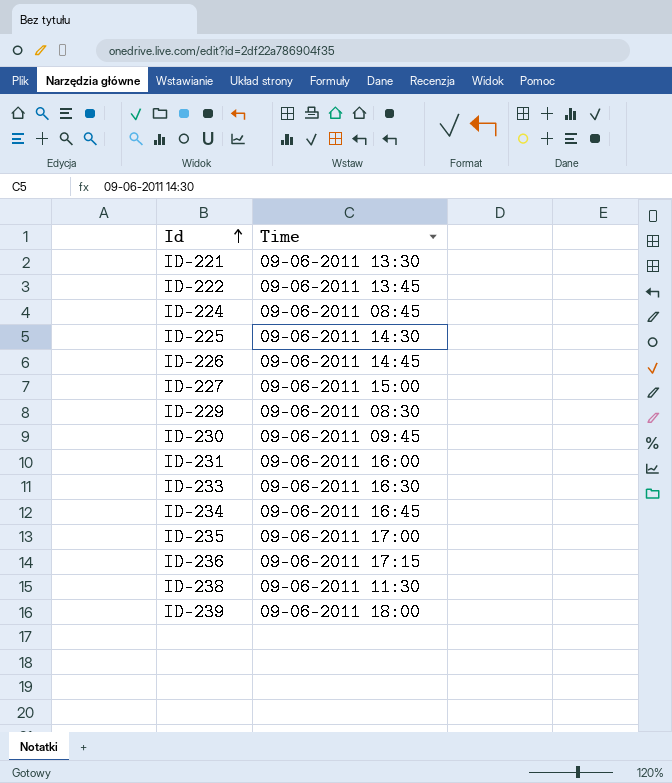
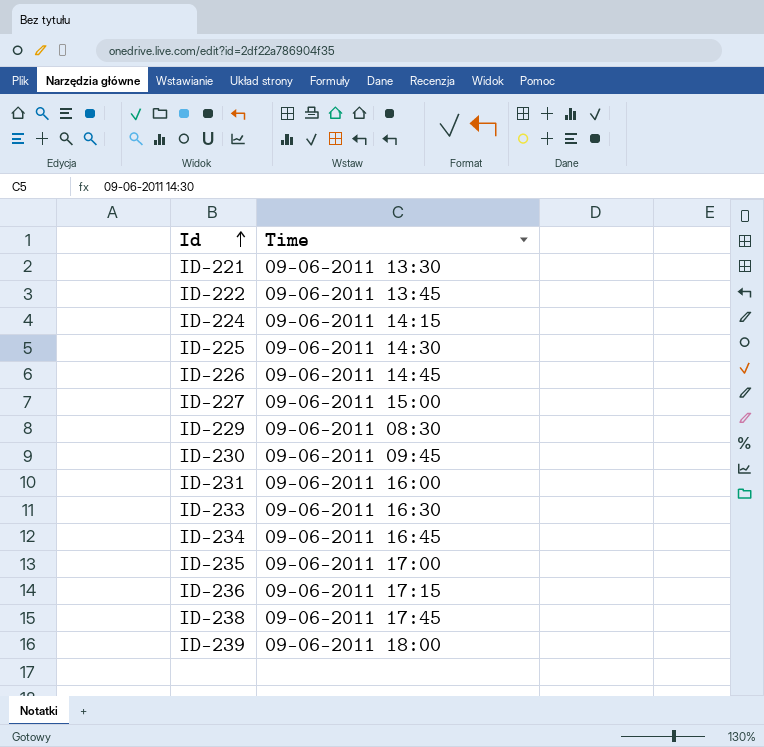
ID-224 | Time: 09-06-2011 08:45 -> 09-06-2011 14:15
ID-238 | Time: 09-06-2011 11:30 -> 09-06-2011 17:45

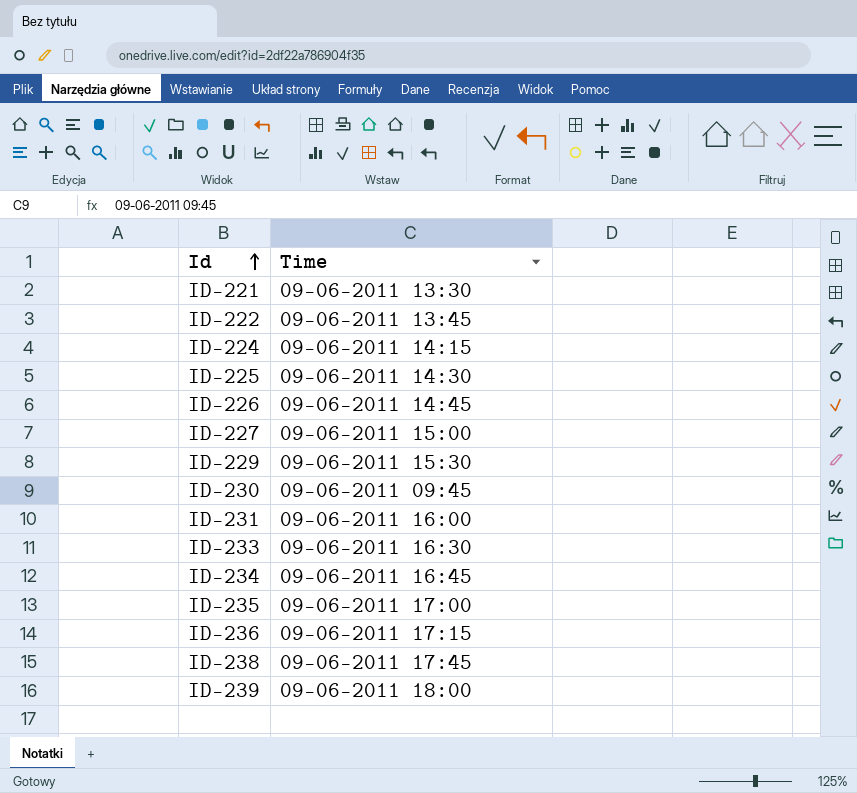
ID-229 | Time: 09-06-2011 08:30 -> 09-06-2011 15:30

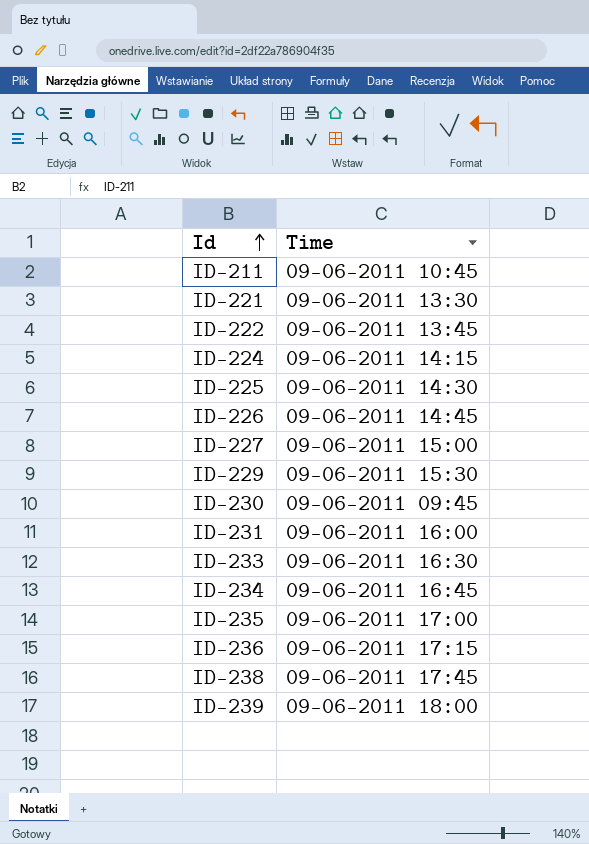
row ID-211: none -> 09-06-2011 10:45

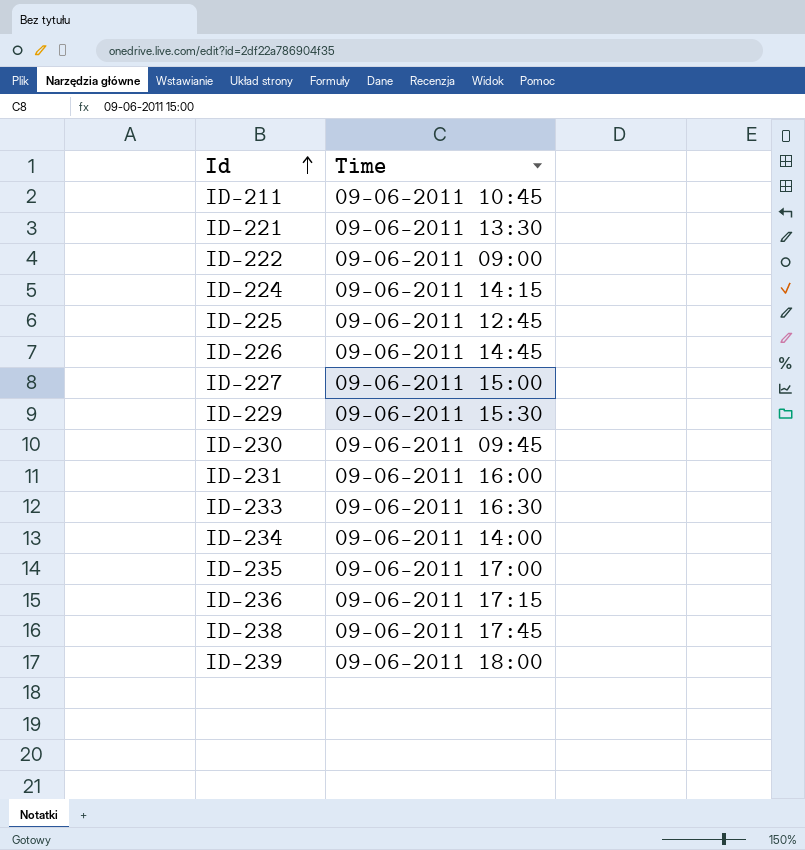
ID-222 | Time: 09-06-2011 13:45 -> 09-06-2011 09:00
ID-225 | Time: 09-06-2011 14:30 -> 09-06-2011 12:45
ID-234 | Time: 09-06-2011 16:45 -> 09-06-2011 14:00

